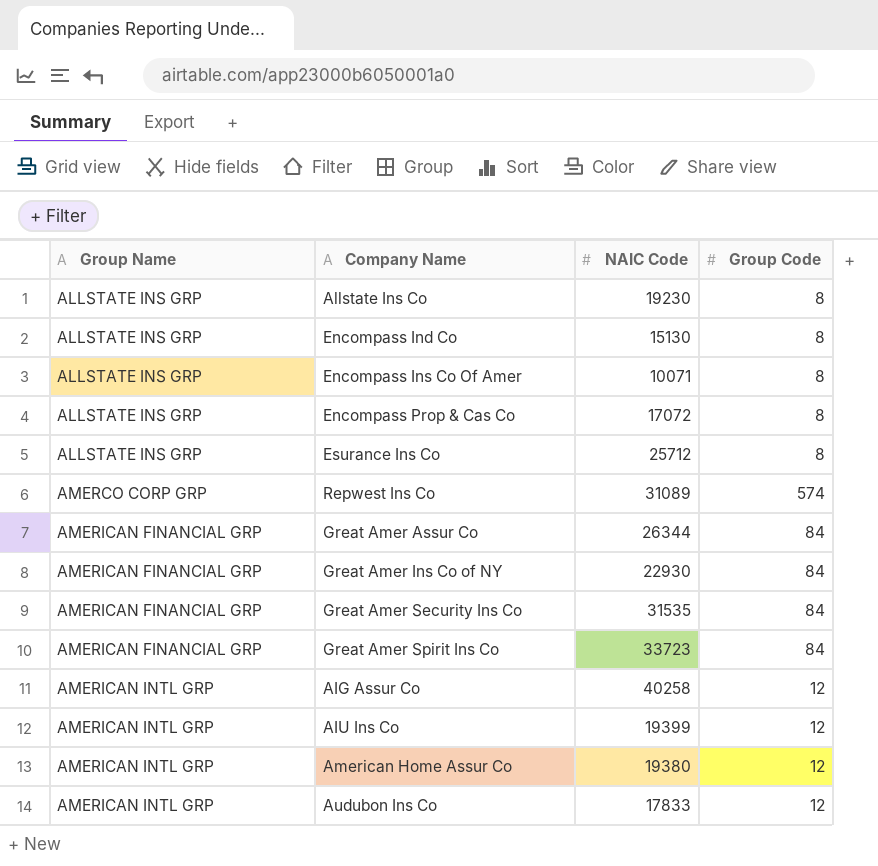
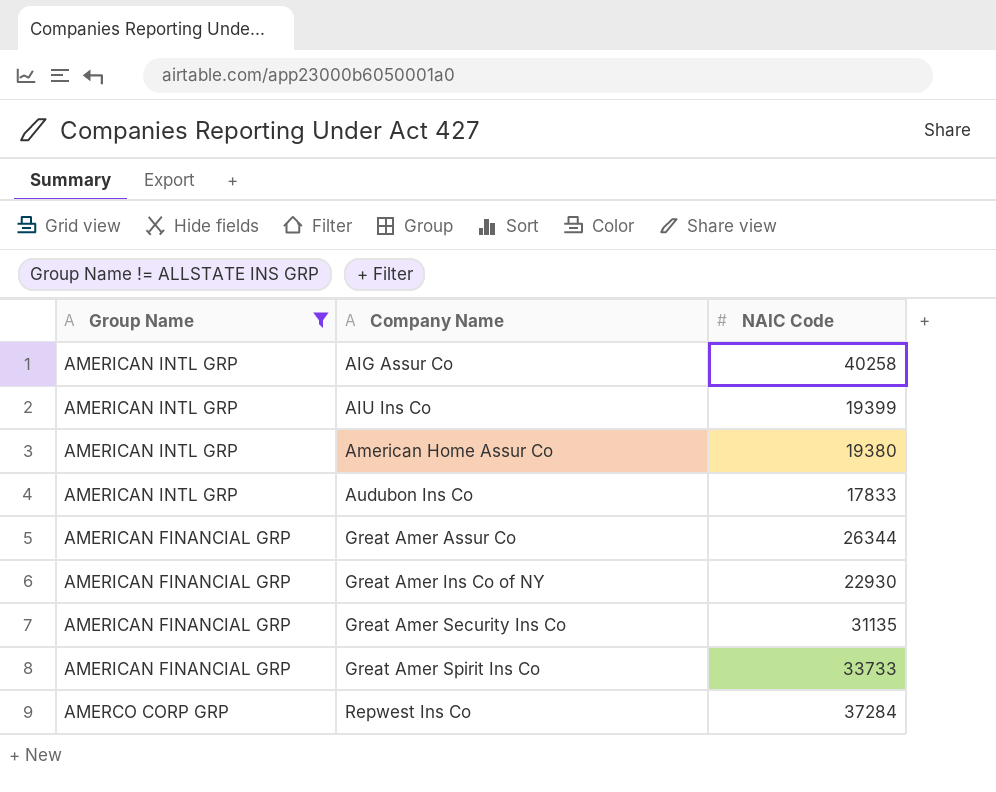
filter: none -> Group Name != ALLSTATE INS GRP
row order: Group Name ascending -> Group Name descending
column Group Code | position: 4 -> none
Great Amer Security Ins Co | NAIC Code: 31535 -> 31135
Great Amer Spirit Ins Co | NAIC Code: 33723 -> 33733
Repwest Ins Co | NAIC Code: 31089 -> 37284

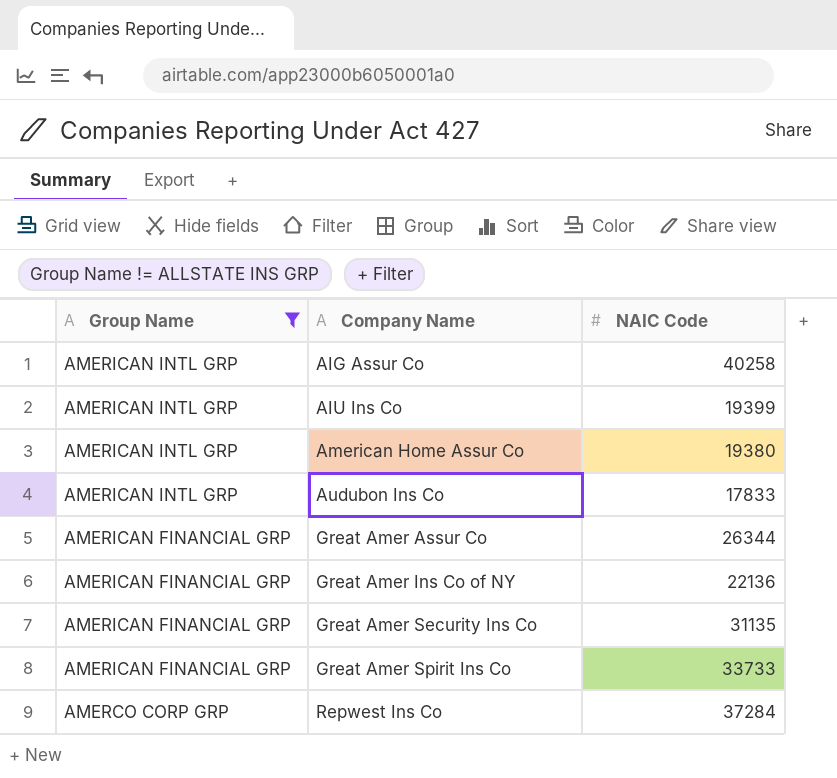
Great Amer Ins Co of NY | NAIC Code: 22930 -> 22136

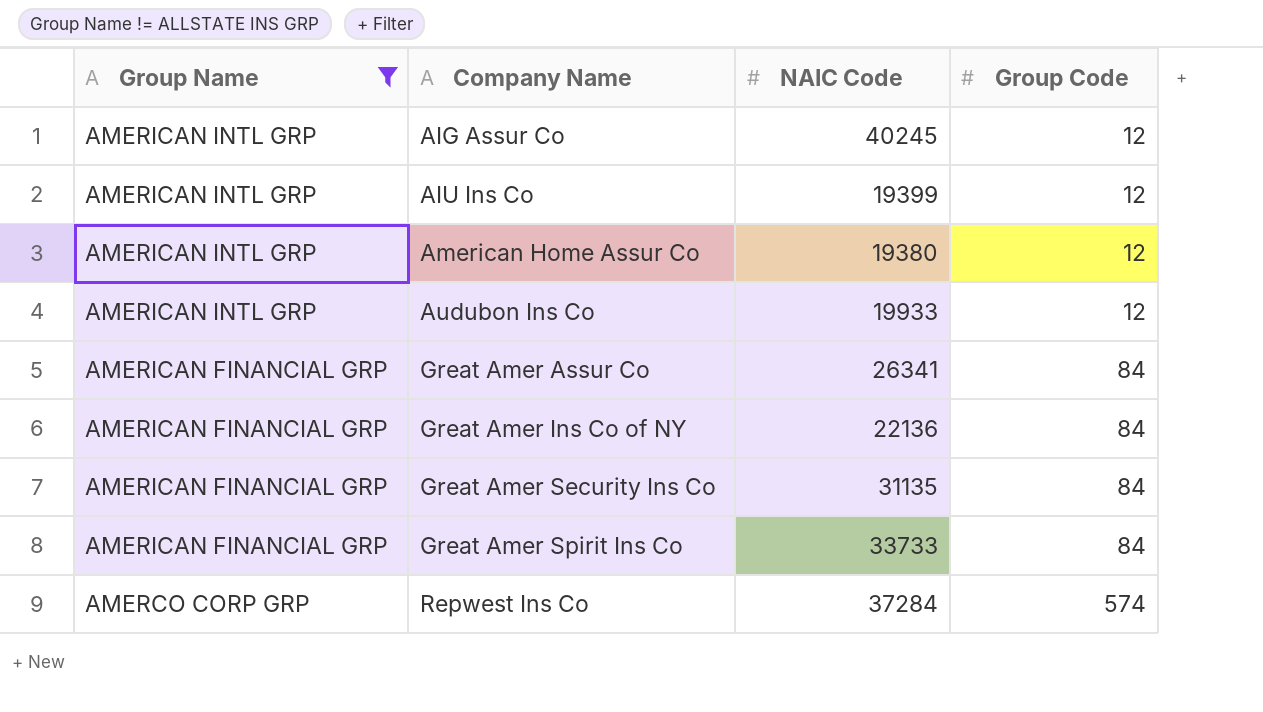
column Group Code | position: none -> 4
AIG Assur Co | NAIC Code: 40258 -> 40245
Audubon Ins Co | NAIC Code: 17833 -> 19933
Great Amer Assur Co | NAIC Code: 26344 -> 26341

